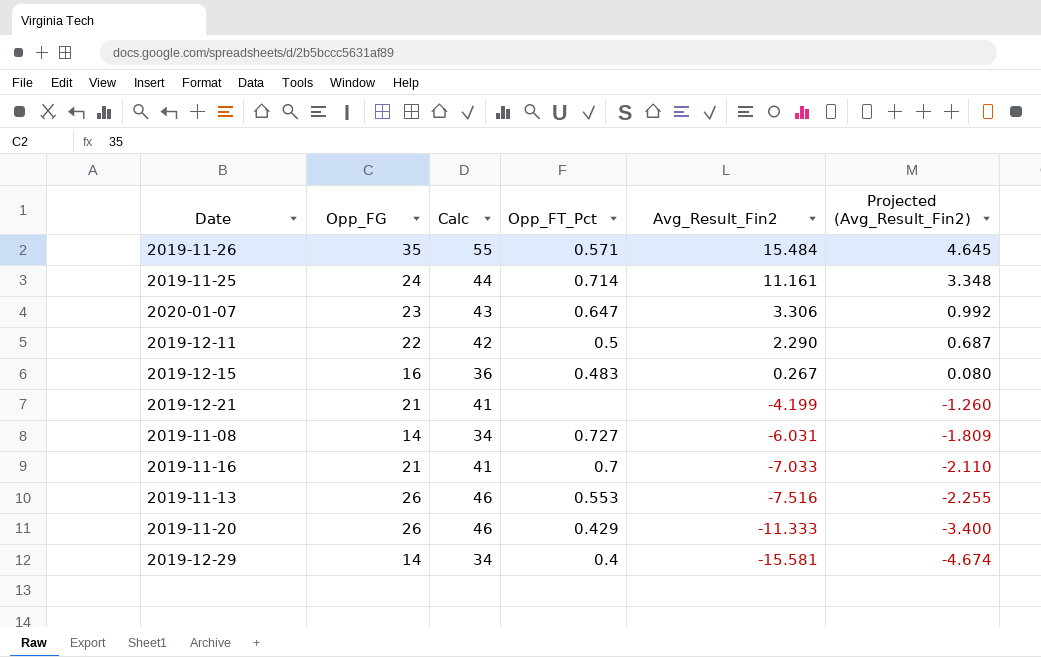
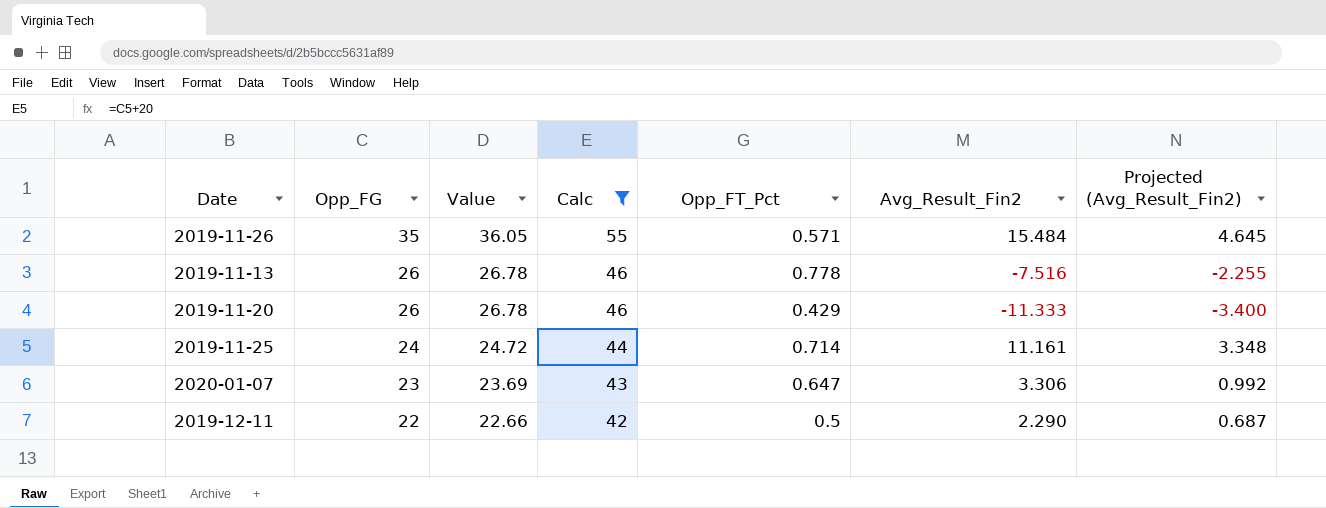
filter: none -> Calc >= 42
row order: Avg_Result_Fin2 descending -> Opp_FG descending
column Value | formula: none -> [Opp_FG] * 1.03
2019-11-13 | Opp_FT_Pct: 0.553 -> 0.778

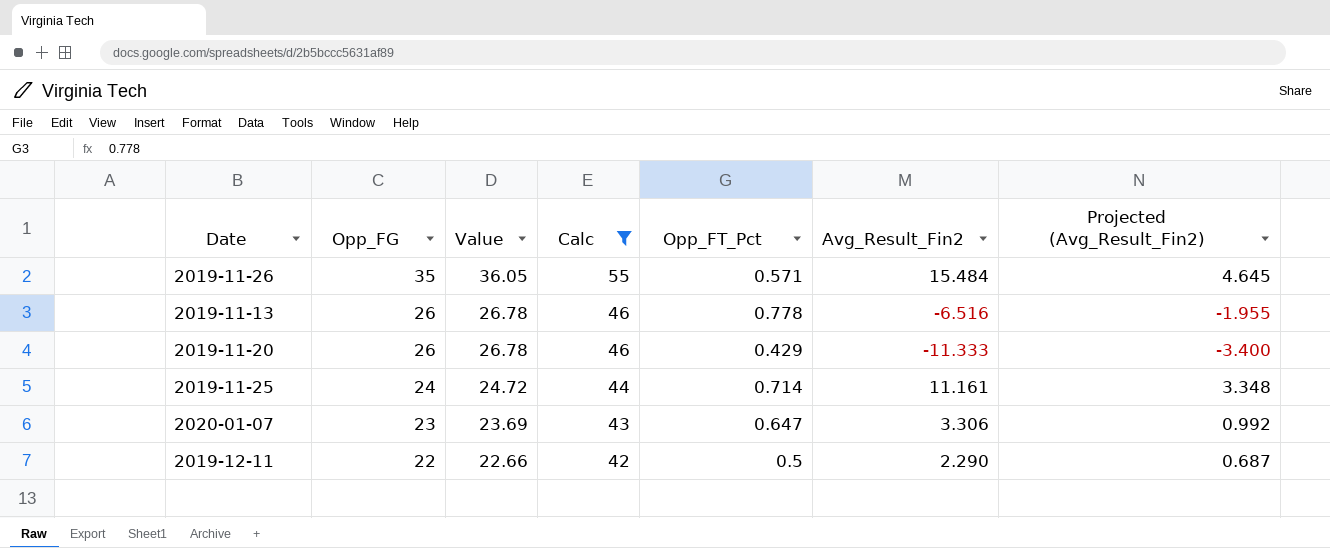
2019-11-13 | Avg_Result_Fin2: -7.516 -> -6.516
2019-11-13 | Projected (Avg_Result_Fin2): -2.255 -> -1.955

